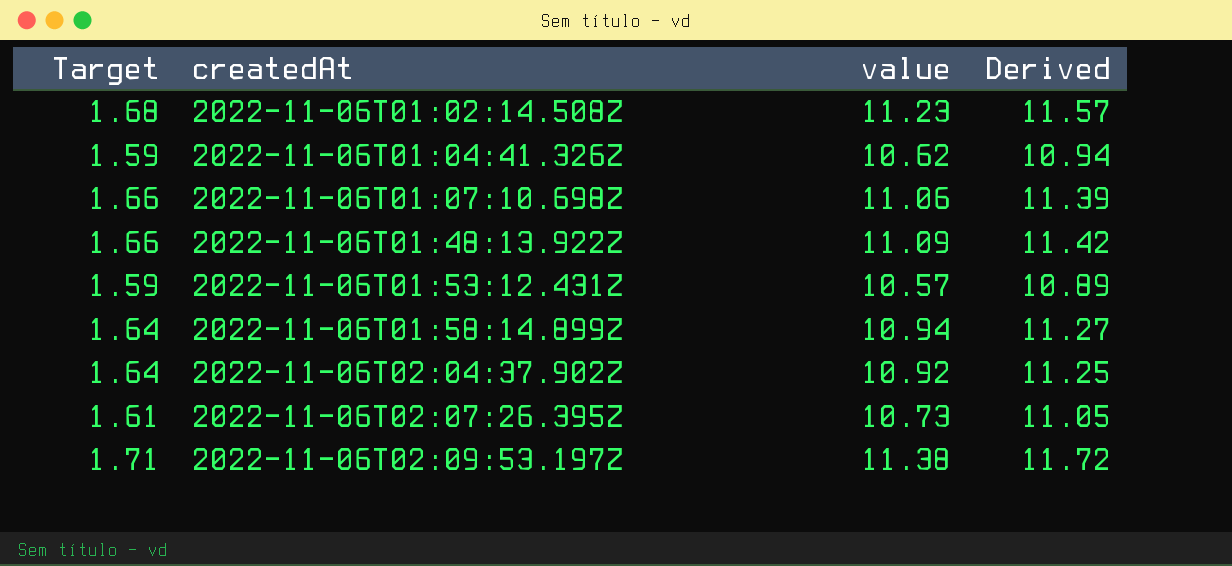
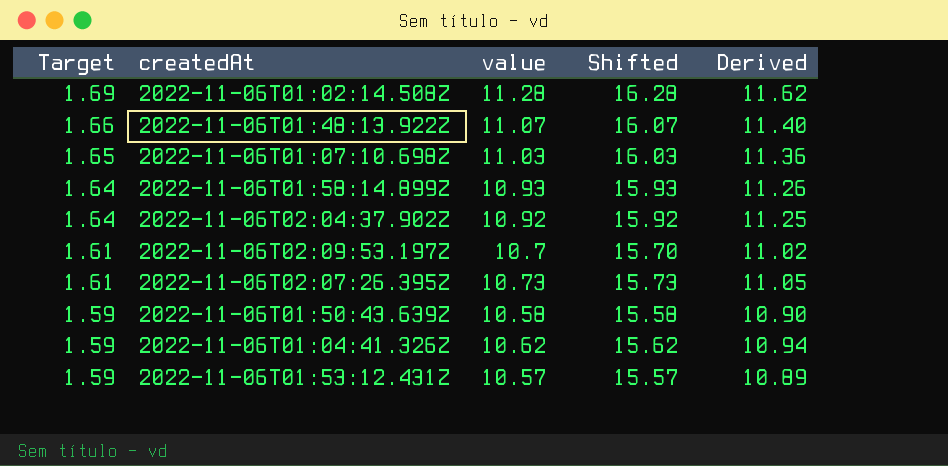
row order: createdAt ascending -> Target descending
column Shifted | formula: none -> [value] + 5
2022-11-06T01:02:14.508Z | Target: 1.68 -> 1.69
2022-11-06T01:02:14.508Z | value: 11.23 -> 11.28
2022-11-06T01:02:14.508Z | Derived: 11.57 -> 11.62
2022-11-06T01:48:13.922Z | value: 11.09 -> 11.07
2022-11-06T01:48:13.922Z | Derived: 11.42 -> 11.40
2022-11-06T01:07:10.698Z | Target: 1.66 -> 1.65
2022-11-06T01:07:10.698Z | value: 11.06 -> 11.03
2022-11-06T01:07:10.698Z | Derived: 11.39 -> 11.36
2022-11-06T01:58:14.899Z | value: 10.94 -> 10.93
2022-11-06T01:58:14.899Z | Derived: 11.27 -> 11.26
2022-11-06T02:09:53.197Z | Target: 1.71 -> 1.61
2022-11-06T02:09:53.197Z | value: 11.38 -> 10.7
2022-11-06T02:09:53.197Z | Derived: 11.72 -> 11.02
row 2022-11-06T01:50:43.639Z: none -> 1.59 | 10.58 | 15.58 | 10.90

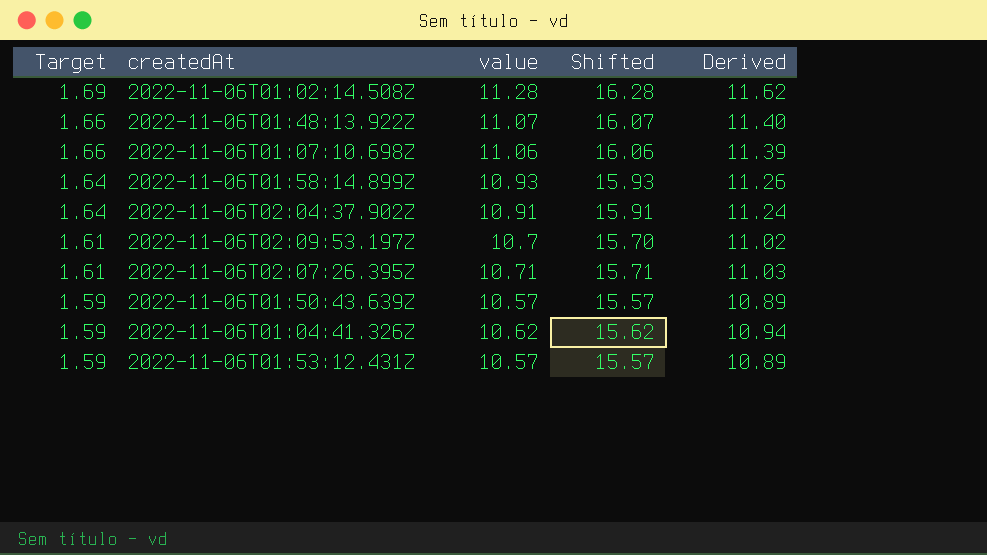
2022-11-06T01:07:10.698Z | Target: 1.65 -> 1.66
2022-11-06T01:07:10.698Z | value: 11.03 -> 11.06
2022-11-06T01:07:10.698Z | Shifted: 16.03 -> 16.06
2022-11-06T01:07:10.698Z | Derived: 11.36 -> 11.39
2022-11-06T02:04:37.902Z | value: 10.92 -> 10.91
2022-11-06T02:04:37.902Z | Shifted: 15.92 -> 15.91
2022-11-06T02:04:37.902Z | Derived: 11.25 -> 11.24
2022-11-06T02:07:26.395Z | value: 10.73 -> 10.71
2022-11-06T02:07:26.395Z | Shifted: 15.73 -> 15.71
2022-11-06T02:07:26.395Z | Derived: 11.05 -> 11.03
2022-11-06T01:50:43.639Z | value: 10.58 -> 10.57
2022-11-06T01:50:43.639Z | Shifted: 15.58 -> 15.57
2022-11-06T01:50:43.639Z | Derived: 10.90 -> 10.89

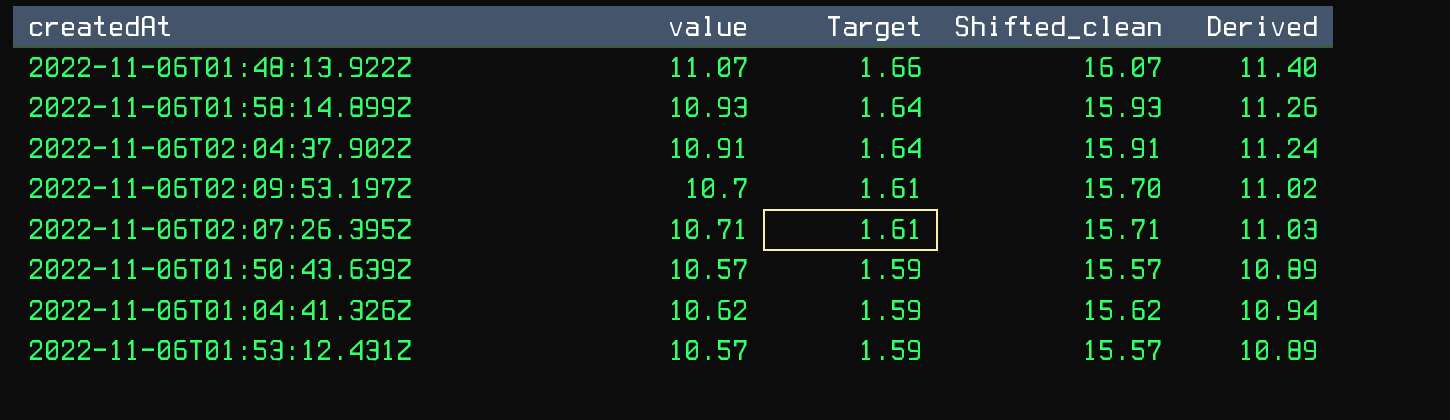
column Target | position: 1 -> 3
column name: Shifted -> Shifted_clean
row 2022-11-06T01:02:14.508Z: 1.69 | 11.28 | 16.28 | 11.62 -> none
row 2022-11-06T01:07:10.698Z: 1.66 | 11.06 | 16.06 | 11.39 -> none

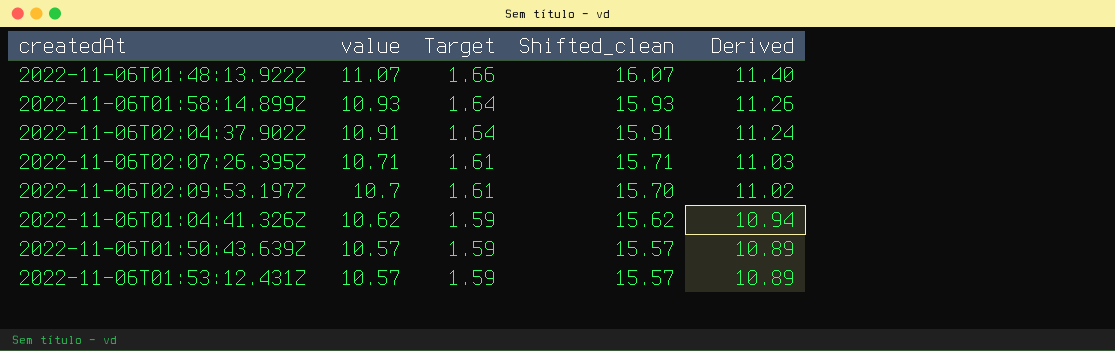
row order: Target descending -> value descending

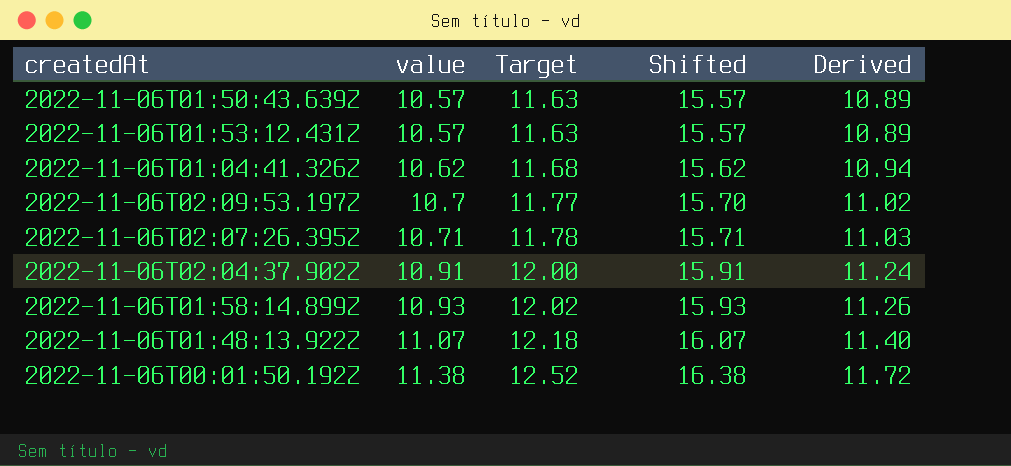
row order: value descending -> value ascending
column Target | formula: [value] * 0.15 -> [value] * 1.1
column name: Shifted_clean -> Shifted
row 2022-11-06T00:01:50.192Z: none -> 11.38 | 12.52 | 16.38 | 11.72

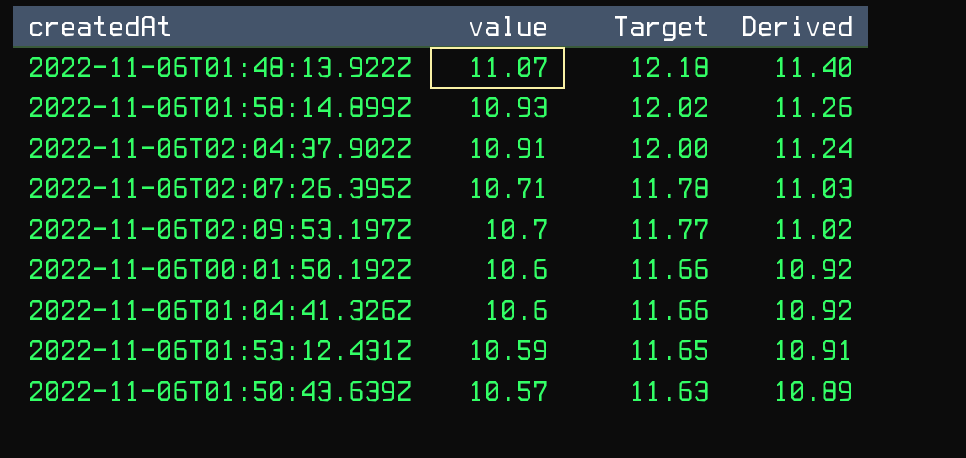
row order: value ascending -> value descending
column Shifted | formula: [value] + 5 -> none
2022-11-06T00:01:50.192Z | value: 11.38 -> 10.6
2022-11-06T00:01:50.192Z | Target: 12.52 -> 11.66
2022-11-06T00:01:50.192Z | Derived: 11.72 -> 10.92
2022-11-06T01:04:41.326Z | value: 10.62 -> 10.6
2022-11-06T01:04:41.326Z | Target: 11.68 -> 11.66
2022-11-06T01:04:41.326Z | Derived: 10.94 -> 10.92
2022-11-06T01:53:12.431Z | value: 10.57 -> 10.59
2022-11-06T01:53:12.431Z | Target: 11.63 -> 11.65
2022-11-06T01:53:12.431Z | Derived: 10.89 -> 10.91

